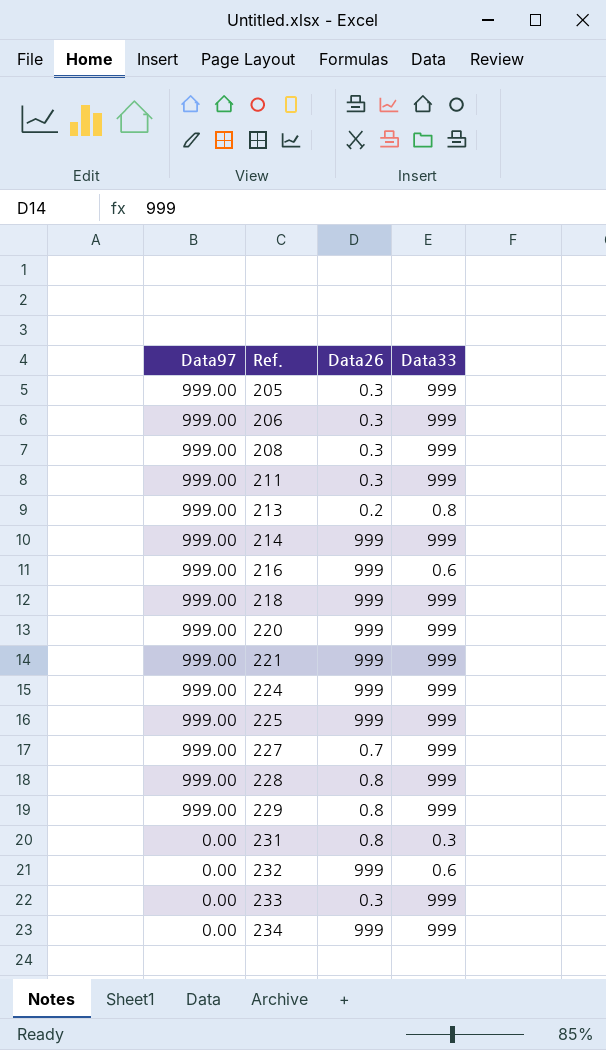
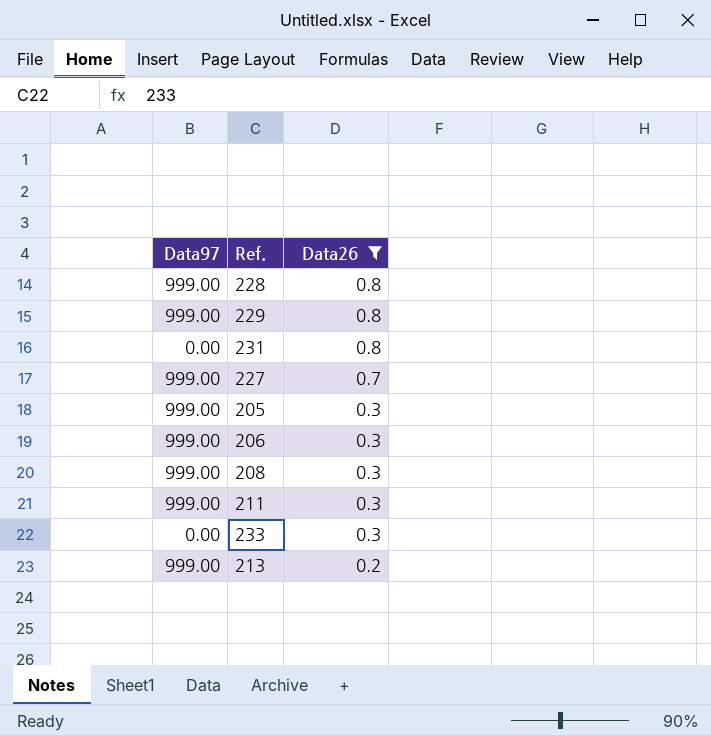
filter: none -> Data26 != 999
row order: Data97 descending -> Data26 descending
column Data33 | position: 4 -> none

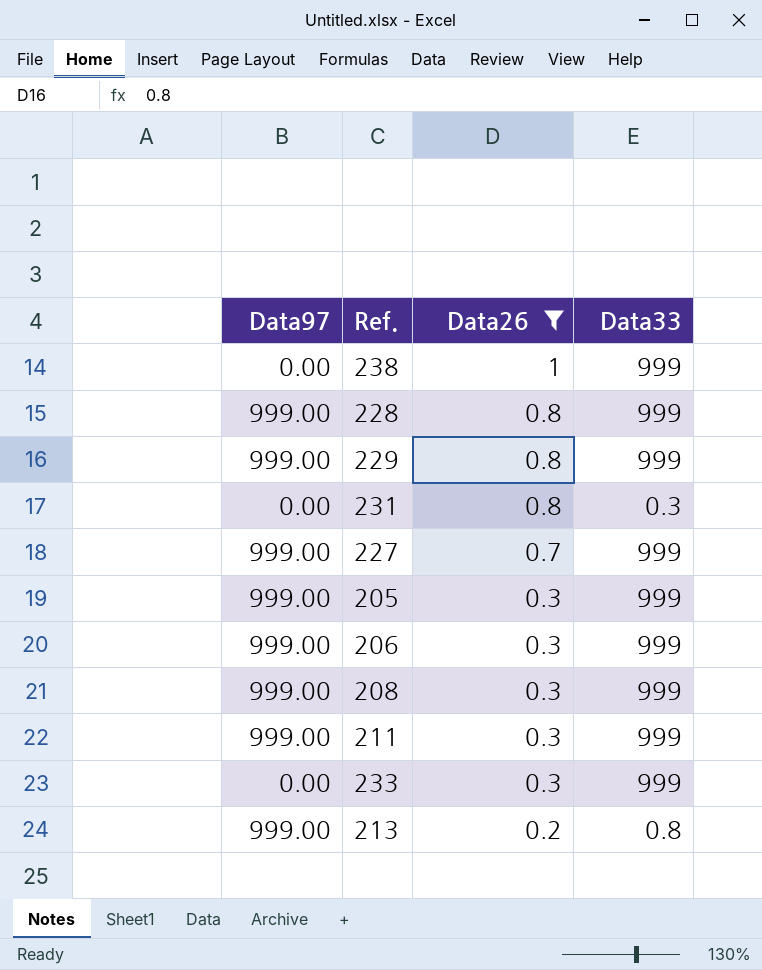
column Data33 | position: none -> 4
row 238: none -> 0.00 | 1 | 999

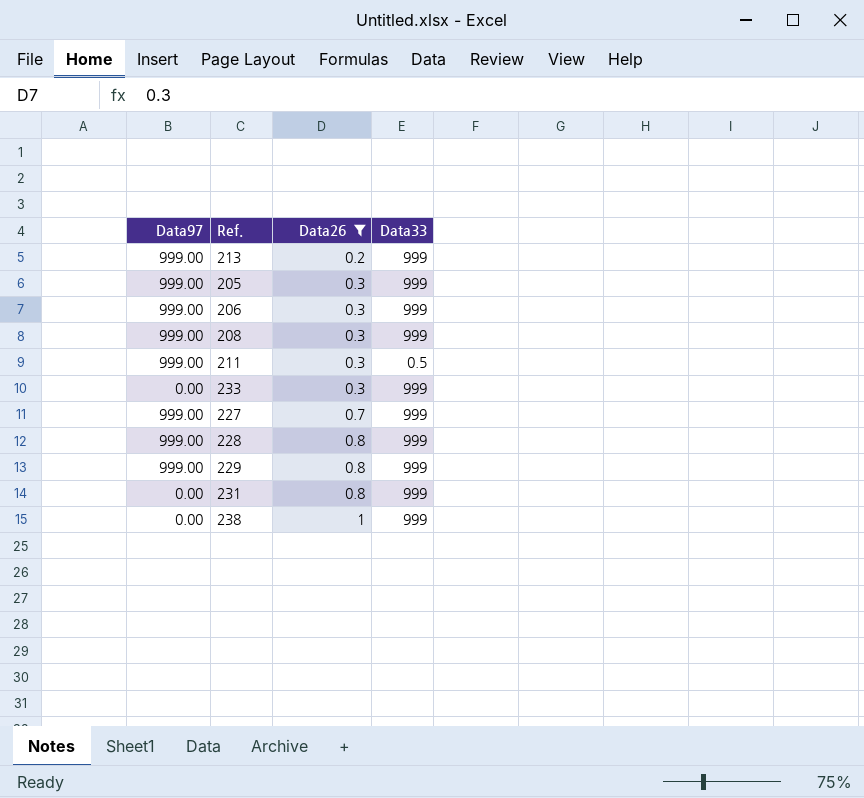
row order: Data26 descending -> Data26 ascending
213 | Data33: 0.8 -> 999
211 | Data33: 999 -> 0.5
231 | Data33: 0.3 -> 999

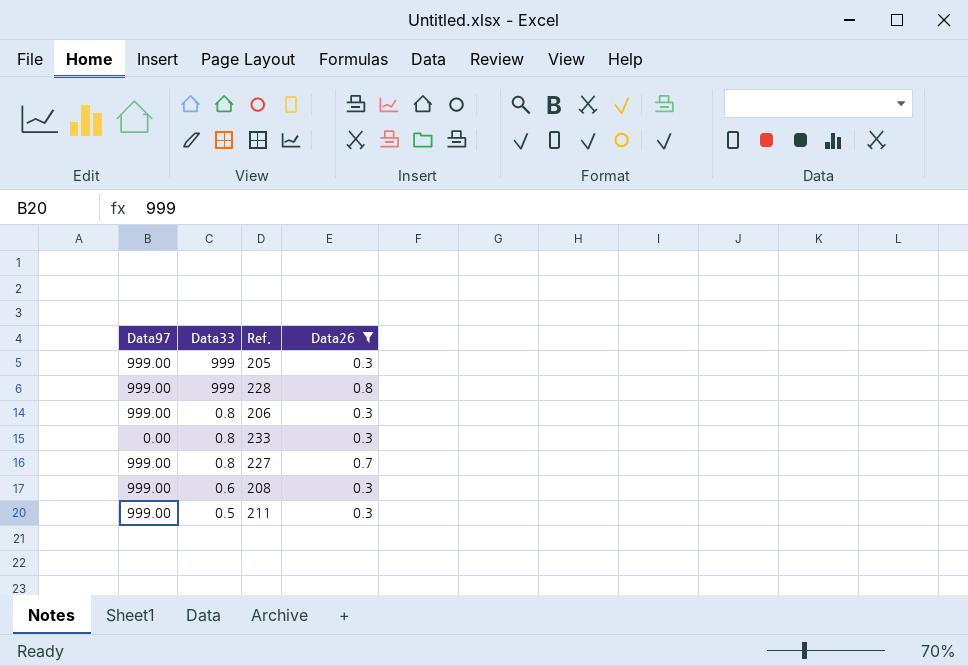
row order: Data26 ascending -> Data33 descending
column Data33 | position: 4 -> 2
row 213: 999.00 | 0.2 | 999 -> none
row 229: 999.00 | 0.8 | 999 -> none
row 231: 0.00 | 0.8 | 999 -> none
row 238: 0.00 | 1 | 999 -> none
206 | Data33: 999 -> 0.8
233 | Data33: 999 -> 0.8
227 | Data33: 999 -> 0.8
208 | Data33: 999 -> 0.6

